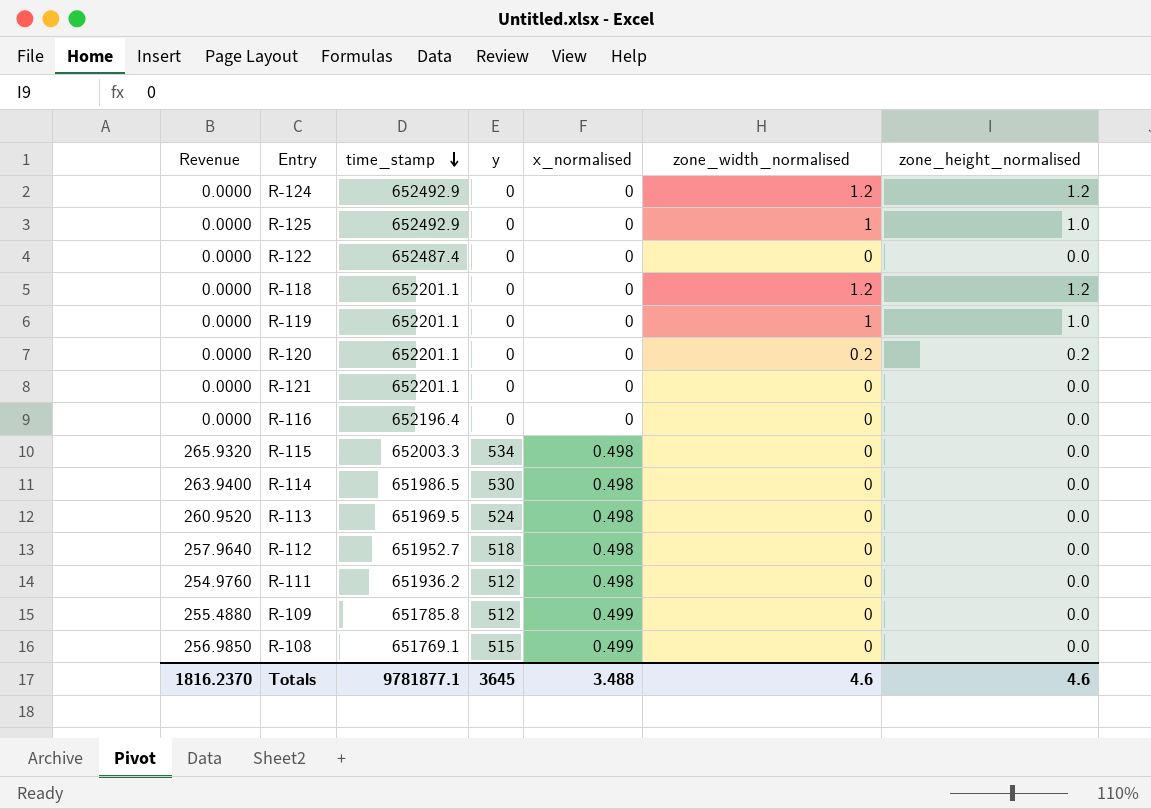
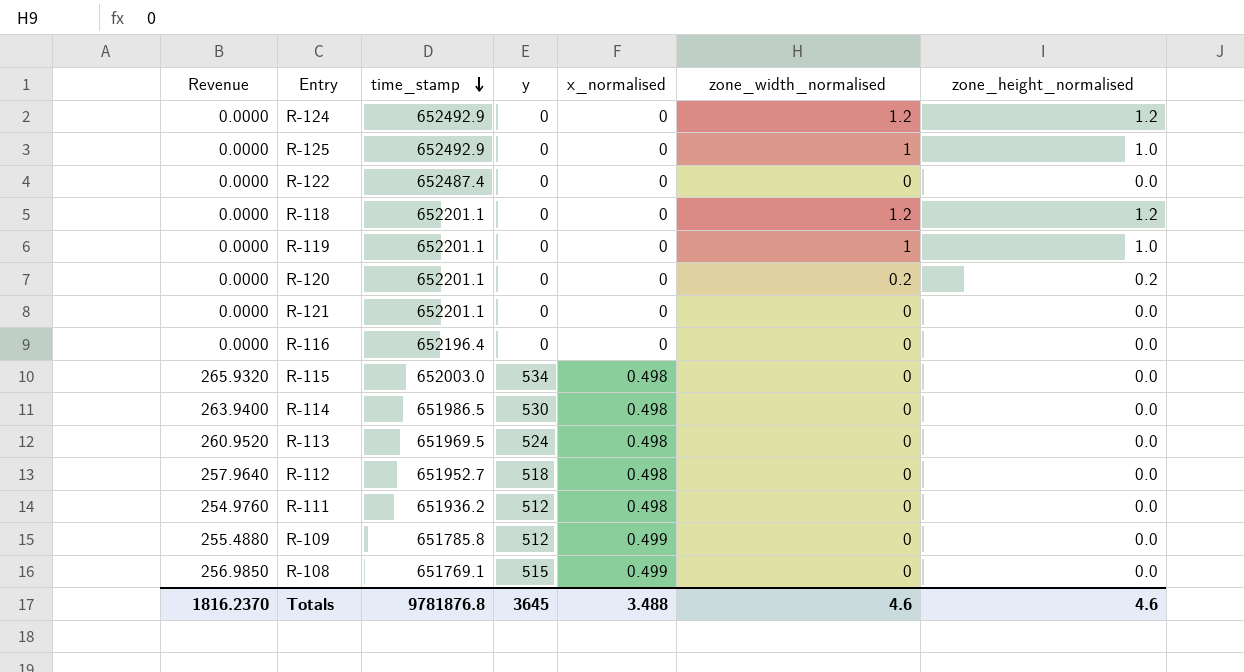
R-115 | time_stamp: 652003.3 -> 652003.0
Totals | time_stamp: 9781877.1 -> 9781876.8

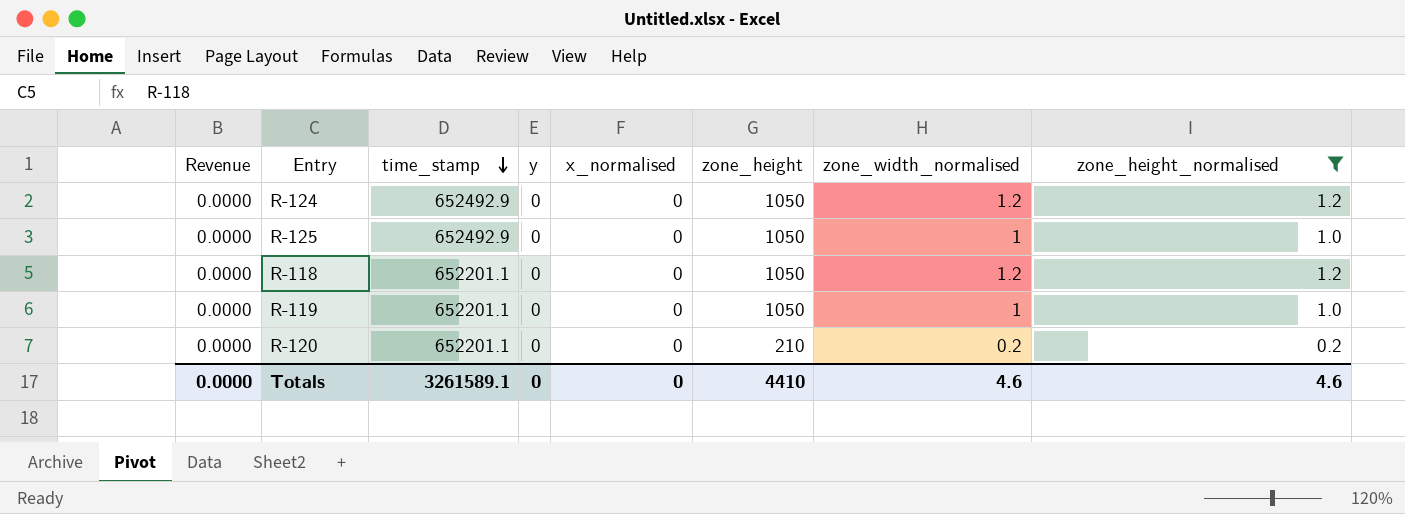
filter: none -> zone_height_normalised != 0.0
column zone_height | position: none -> 6
Totals | Revenue: 1816.2370 -> 0.0000
Totals | time_stamp: 9781876.8 -> 3261589.1
Totals | y: 3645 -> 0
Totals | x_normalised: 3.488 -> 0

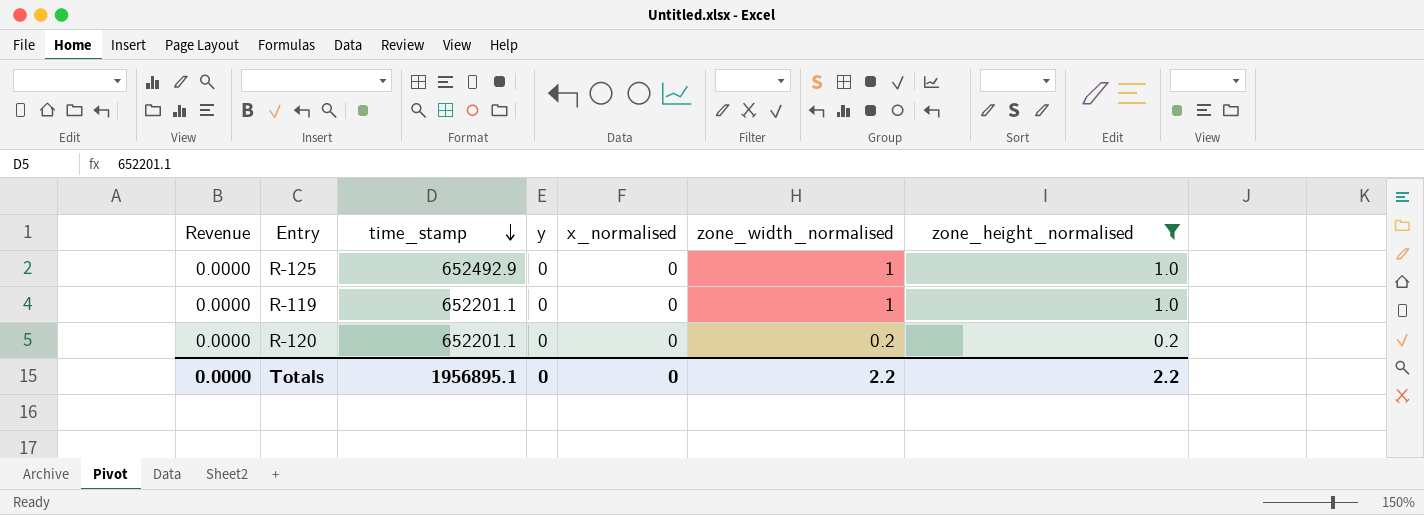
column zone_height | position: 6 -> none
row R-124: 0.0000 | 652492.9 | 0 | 0 | 1050 | 1.2 | 1.2 -> none
row R-118: 0.0000 | 652201.1 | 0 | 0 | 1050 | 1.2 | 1.2 -> none
Totals | time_stamp: 3261589.1 -> 1956895.1
Totals | zone_width_normalised: 4.6 -> 2.2
Totals | zone_height_normalised: 4.6 -> 2.2

